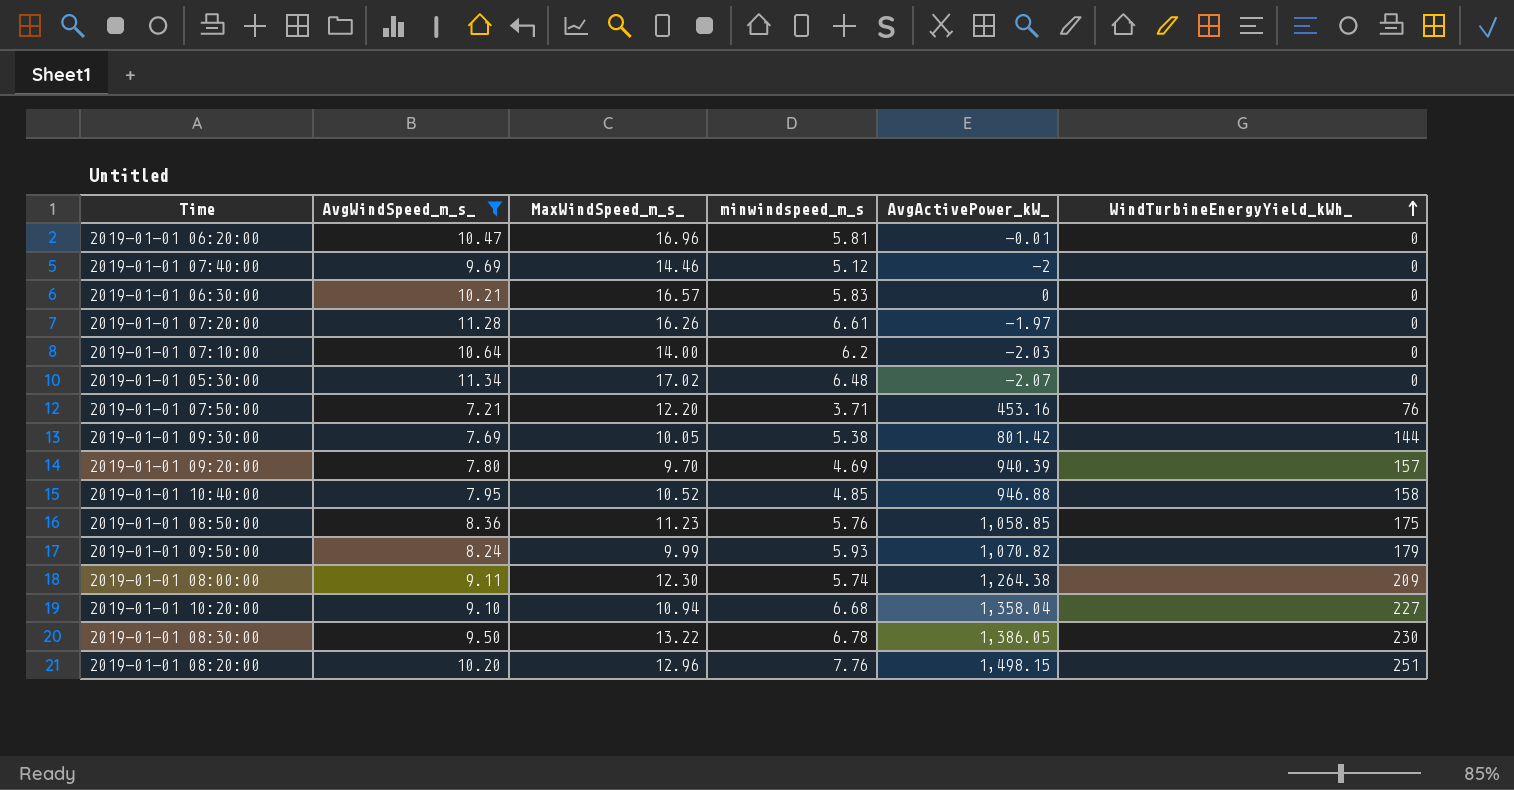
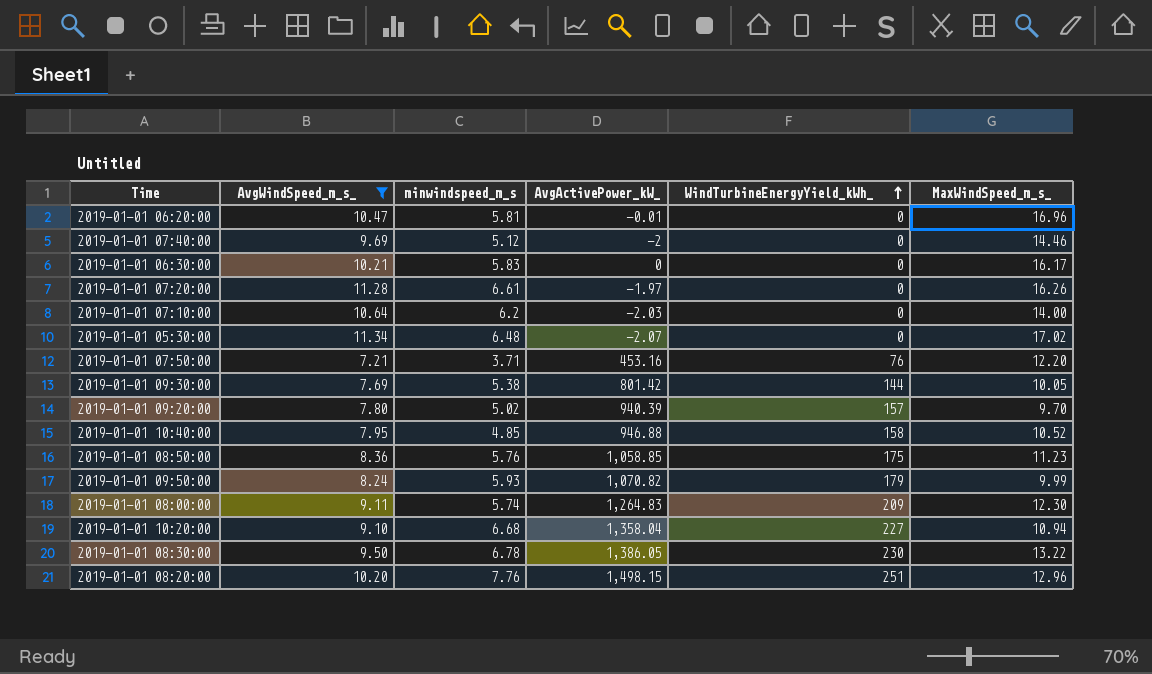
column MaxWindSpeed_m_s_ | position: 3 -> 6
2019-01-01 06:30:00 | MaxWindSpeed_m_s_: 16.57 -> 16.17
2019-01-01 09:20:00 | minwindspeed_m_s: 4.69 -> 5.02
2019-01-01 08:00:00 | AvgActivePower_kW_: 1,264.38 -> 1,264.83

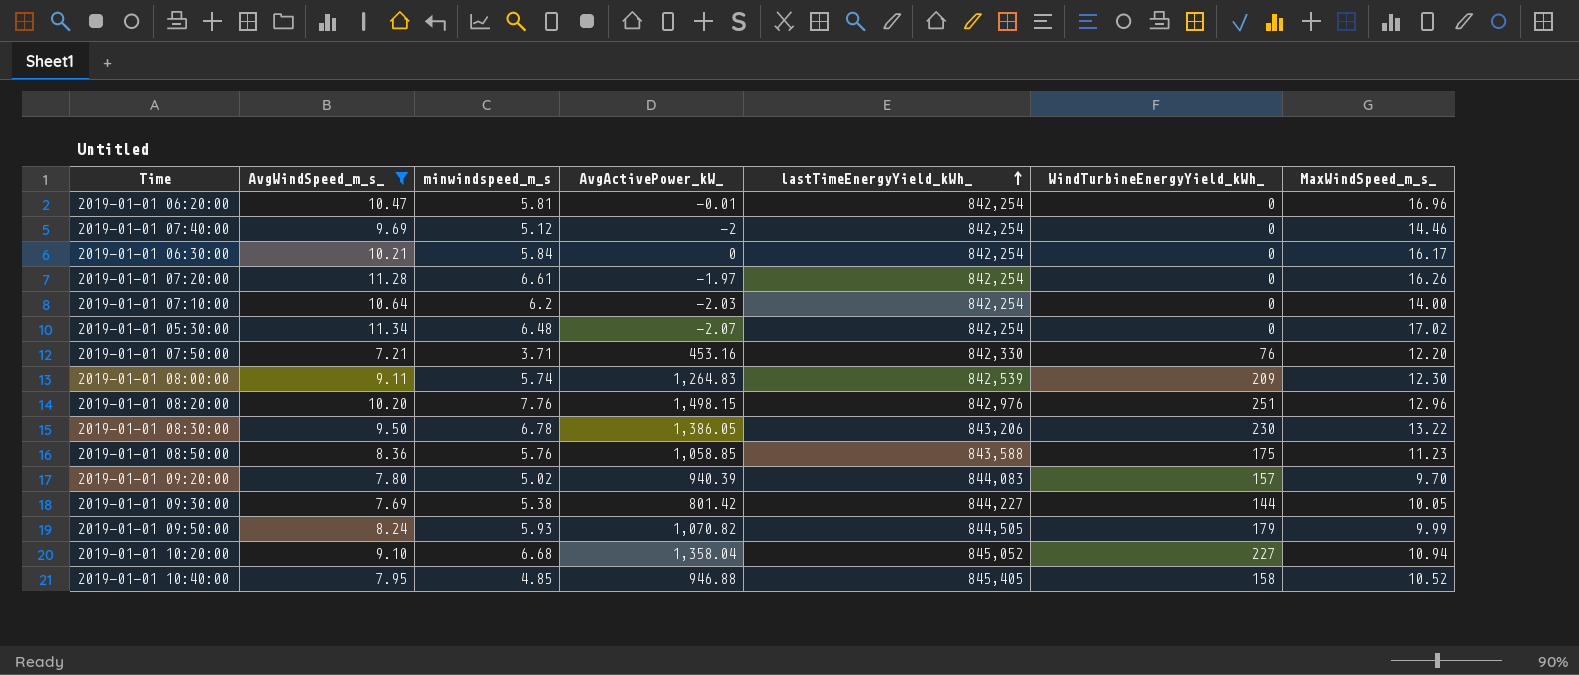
row order: WindTurbineEnergyYield_kWh_ ascending -> lastTimeEnergyYield_kWh_ ascending
column lastTimeEnergyYield_kWh_ | position: none -> 5
2019-01-01 06:30:00 | minwindspeed_m_s: 5.83 -> 5.84

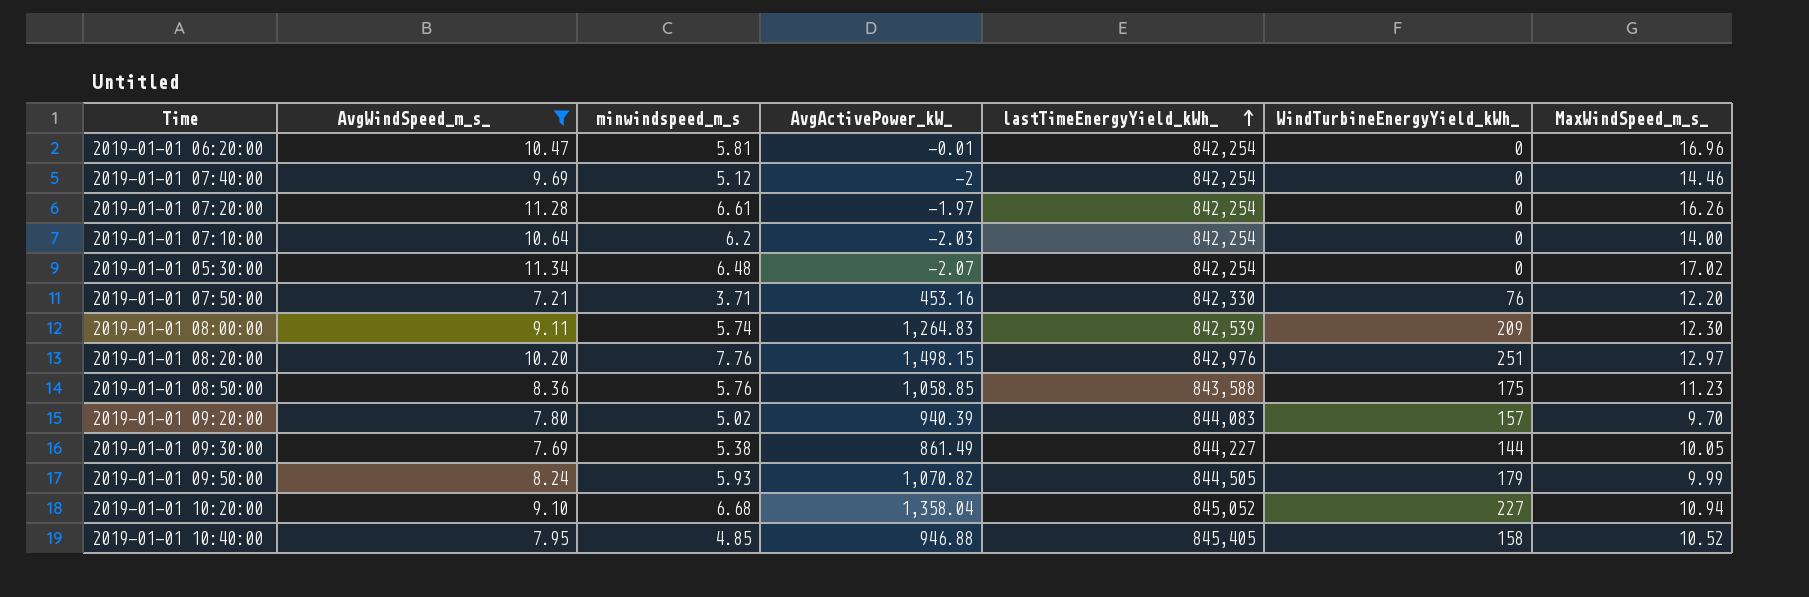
row 2019-01-01 06:30:00: 10.21 | 5.84 | 0 | 842,254 | 0 | 16.17 -> none
row 2019-01-01 08:30:00: 9.50 | 6.78 | 1,386.05 | 843,206 | 230 | 13.22 -> none
2019-01-01 08:20:00 | MaxWindSpeed_m_s_: 12.96 -> 12.97
2019-01-01 09:30:00 | AvgActivePower_kW_: 801.42 -> 861.49

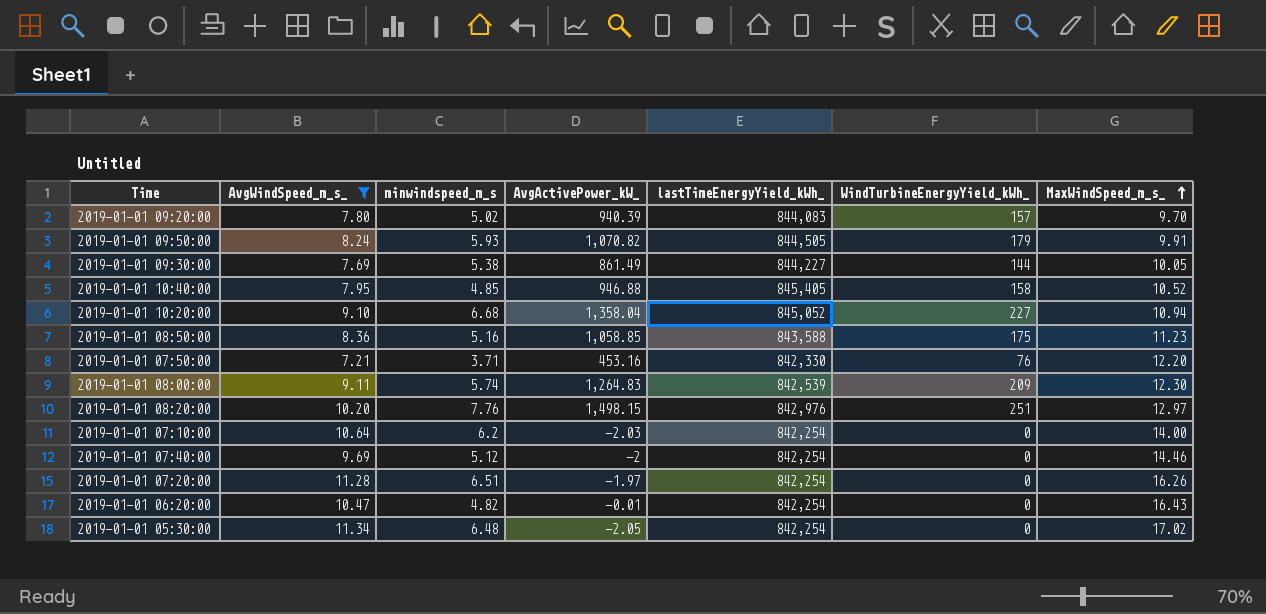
row order: lastTimeEnergyYield_kWh_ ascending -> MaxWindSpeed_m_s_ ascending
2019-01-01 09:50:00 | MaxWindSpeed_m_s_: 9.99 -> 9.91
2019-01-01 08:50:00 | minwindspeed_m_s: 5.76 -> 5.16
2019-01-01 07:20:00 | minwindspeed_m_s: 6.61 -> 6.51
2019-01-01 06:20:00 | minwindspeed_m_s: 5.81 -> 4.82
2019-01-01 06:20:00 | MaxWindSpeed_m_s_: 16.96 -> 16.43
2019-01-01 05:30:00 | AvgActivePower_kW_: -2.07 -> -2.05

